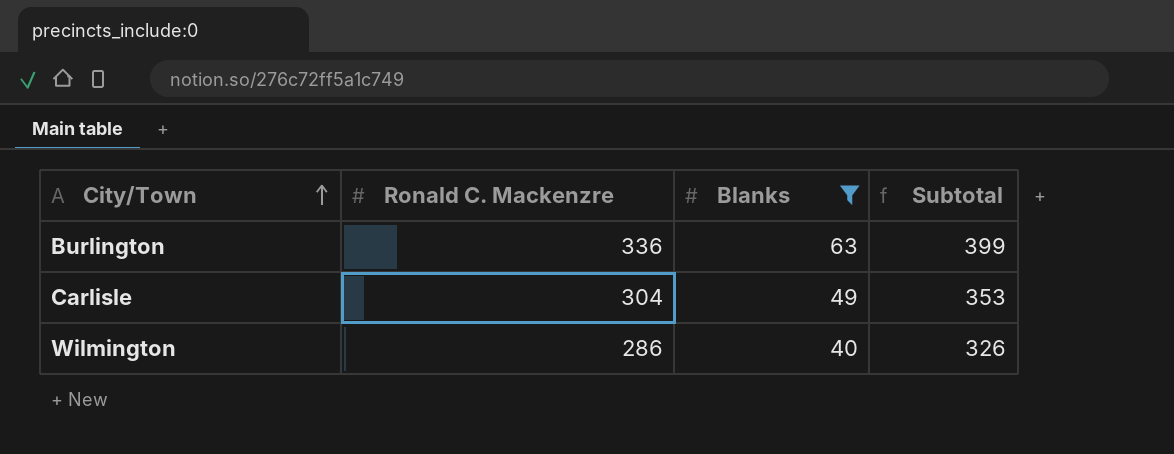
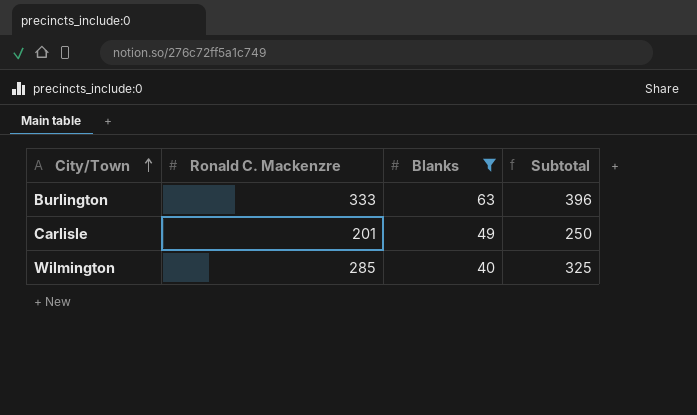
Burlington | Ronald C. Mackenzre: 336 -> 333
Burlington | Subtotal: 399 -> 396
Carlisle | Ronald C. Mackenzre: 304 -> 201
Carlisle | Subtotal: 353 -> 250
Wilmington | Ronald C. Mackenzre: 286 -> 285
Wilmington | Subtotal: 326 -> 325

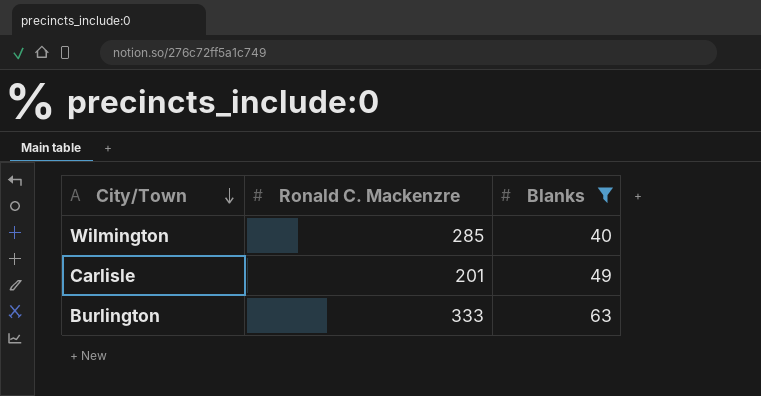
row order: City/Town ascending -> City/Town descending
column Subtotal | formula: [Ronald C. Mackenzre] + [Blanks] -> none

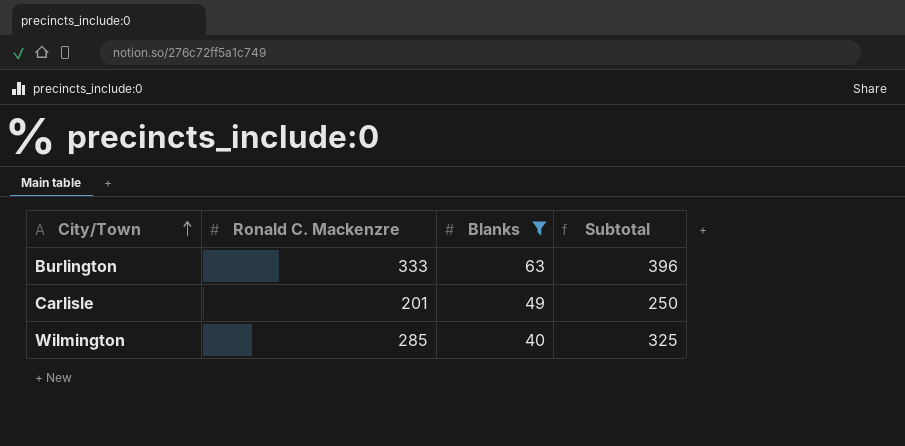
row order: City/Town descending -> City/Town ascending
column Subtotal | formula: none -> [Ronald C. Mackenzre] + [Blanks]

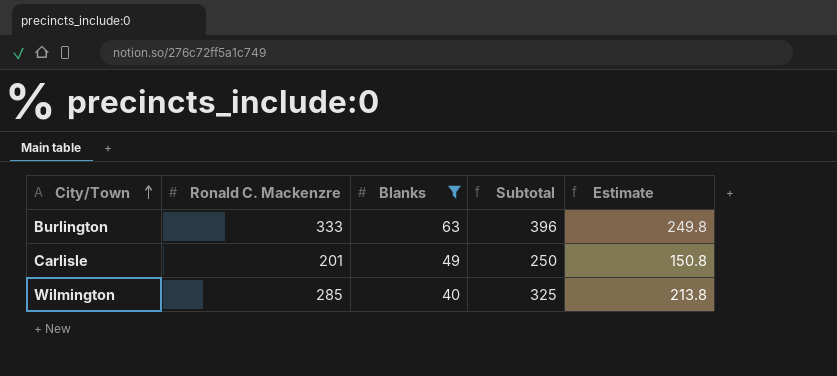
column Estimate | formula: none -> [Ronald C. Mackenzre] * 0.75

